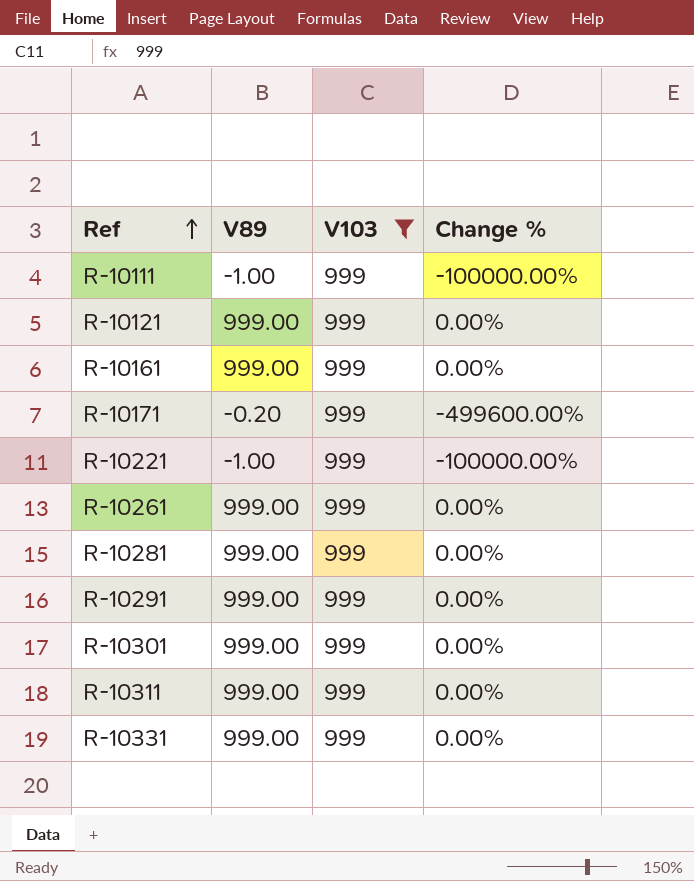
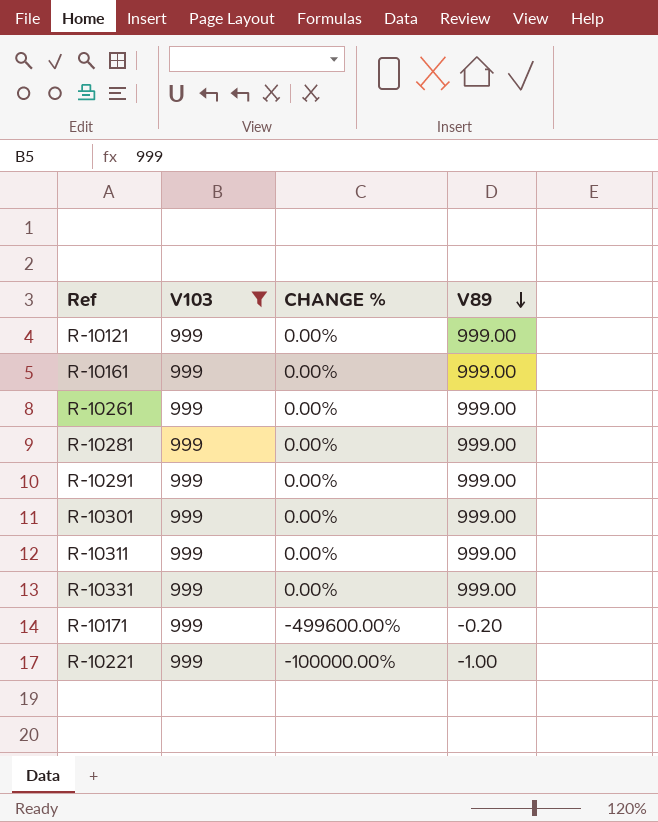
row order: Ref ascending -> V89 descending
column name: Change % -> CHANGE %
column V89 | position: 2 -> 4
row R-10111: -1.00 | 999 | -100000.00% -> none

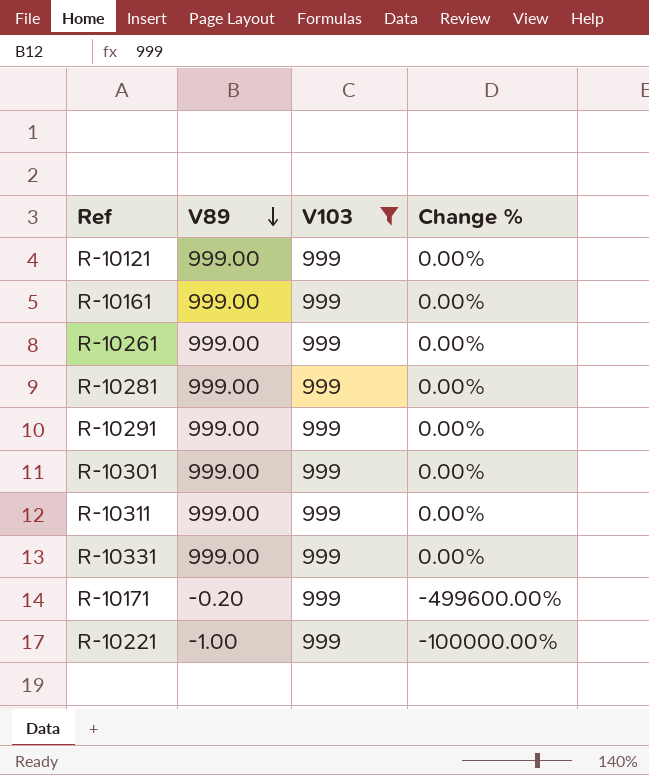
column V89 | position: 4 -> 2
column name: CHANGE % -> Change %

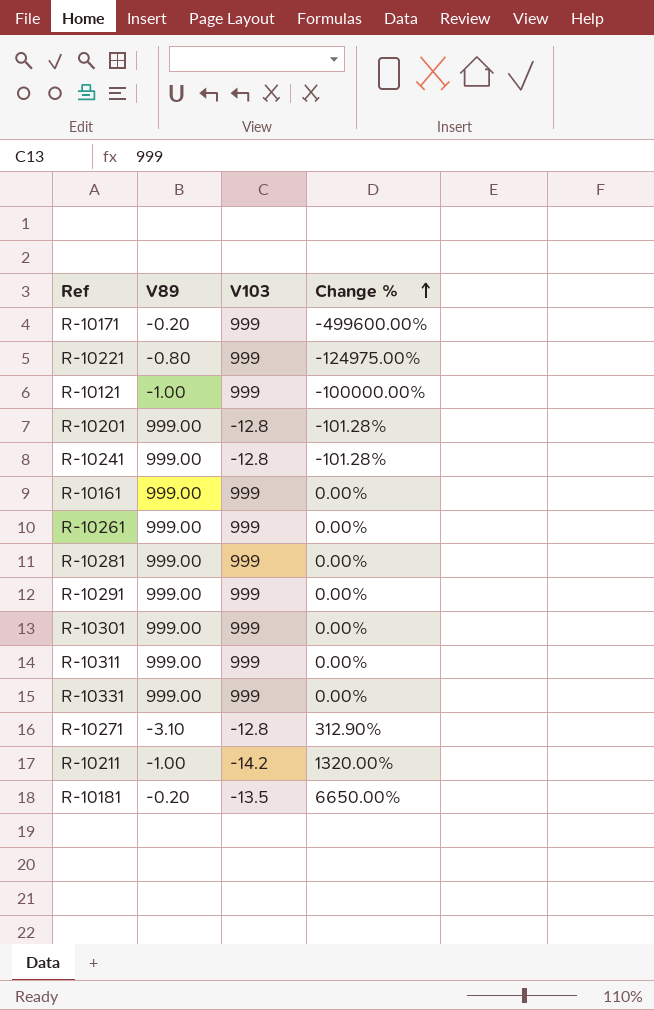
filter: V103 = 999 -> none
row order: V89 descending -> Change % ascending
R-10221 | V89: -1.00 -> -0.80
R-10221 | Change %: -100000.00% -> -124975.00%
R-10121 | V89: 999.00 -> -1.00
R-10121 | Change %: 0.00% -> -100000.00%

